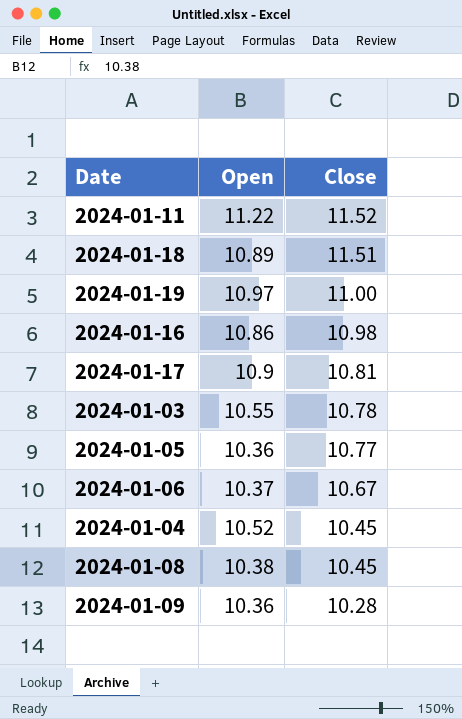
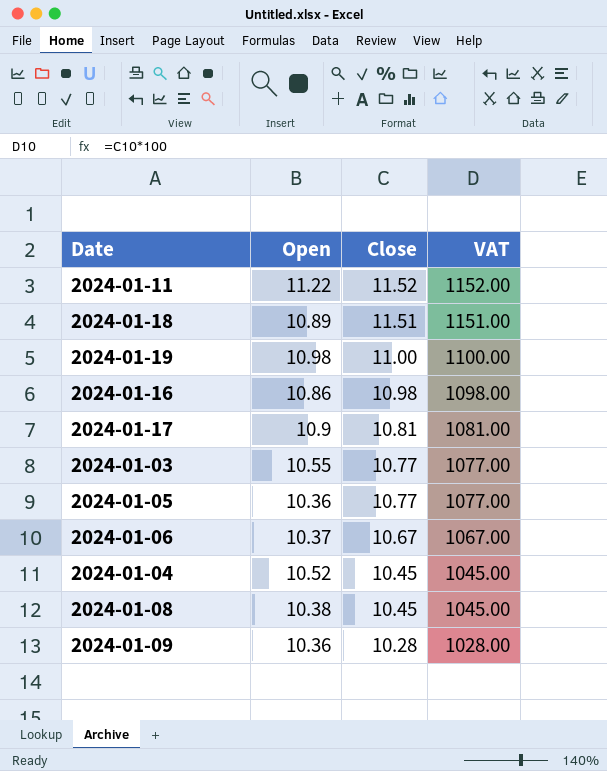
column VAT | formula: none -> [Close] * 100
2024-01-19 | Open: 10.97 -> 10.98
2024-01-03 | Close: 10.78 -> 10.77

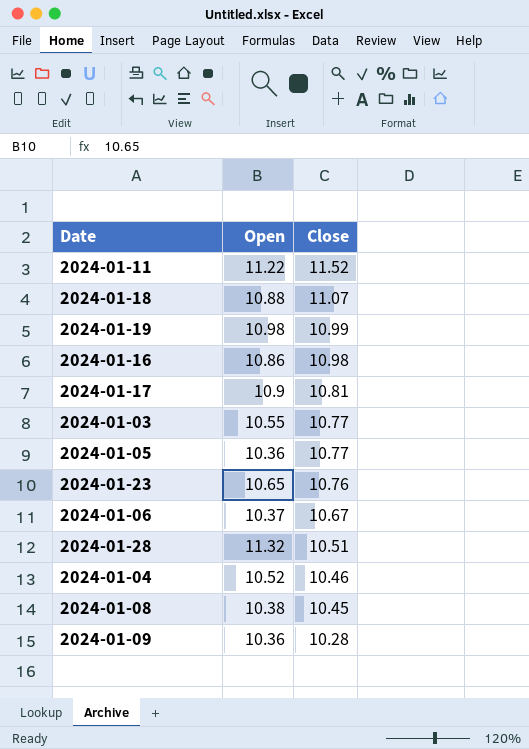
column VAT | formula: [Close] * 100 -> none
2024-01-18 | Open: 10.89 -> 10.88
2024-01-18 | Close: 11.51 -> 11.07
2024-01-19 | Close: 11.00 -> 10.99
row 2024-01-23: none -> 10.65 | 10.76
row 2024-01-28: none -> 11.32 | 10.51
2024-01-04 | Close: 10.45 -> 10.46

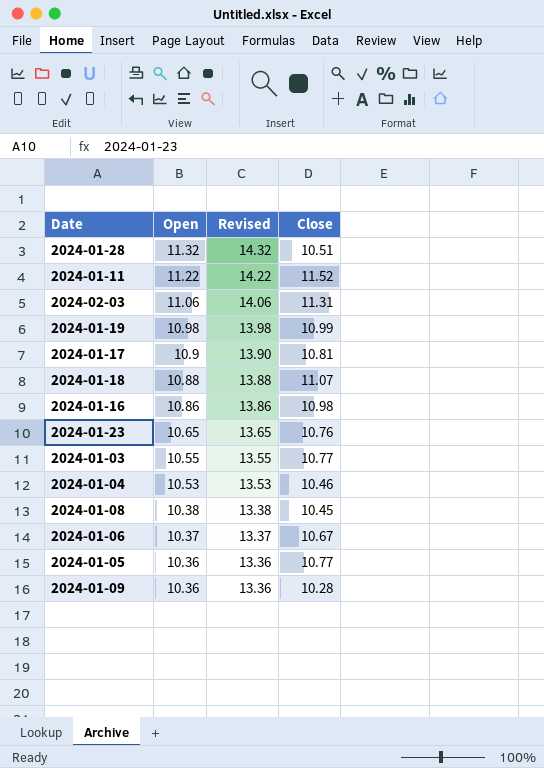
row order: Close descending -> Open descending
column Revised | formula: none -> [Open] + 3
row 2024-02-03: none -> 11.06 | 14.06 | 11.31
2024-01-04 | Open: 10.52 -> 10.53

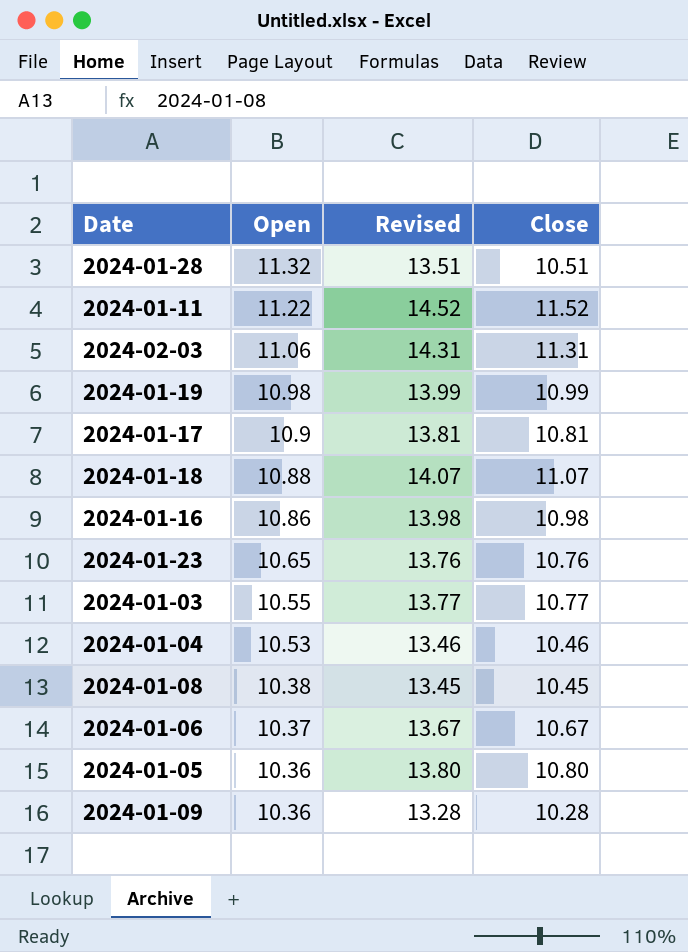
column Revised | formula: [Open] + 3 -> [Close] + 3
2024-01-05 | Close: 10.77 -> 10.80

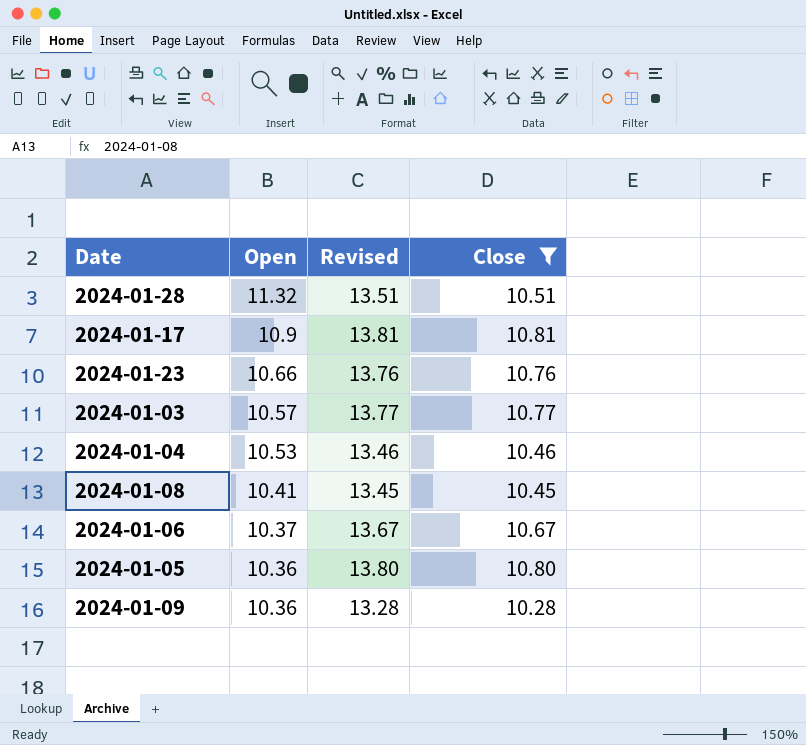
filter: none -> Close <= 10.81
2024-01-23 | Open: 10.65 -> 10.66
2024-01-03 | Open: 10.55 -> 10.57
2024-01-08 | Open: 10.38 -> 10.41

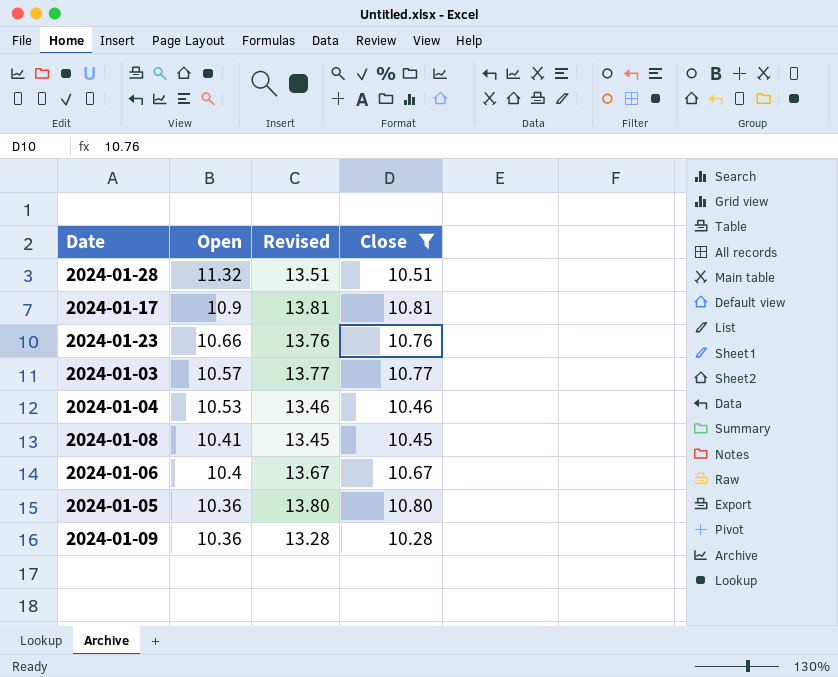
2024-01-06 | Open: 10.37 -> 10.4

